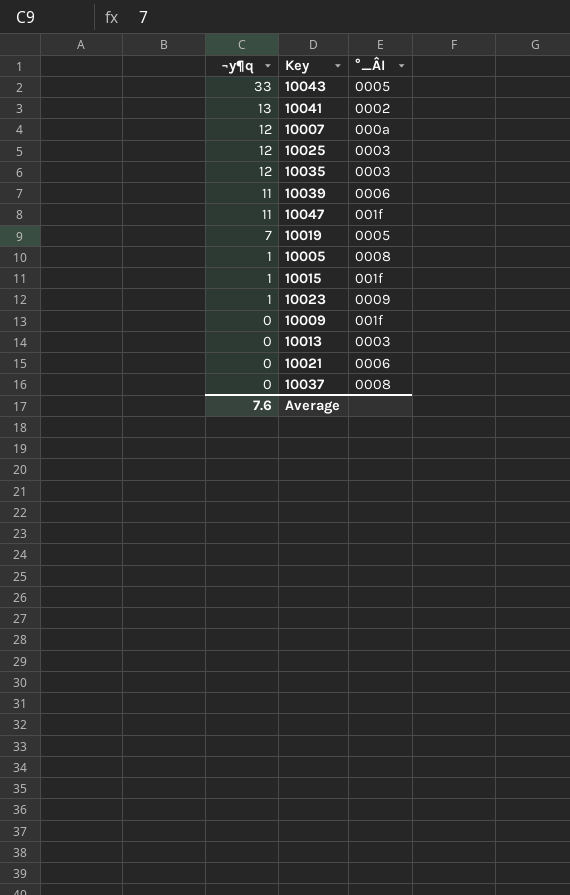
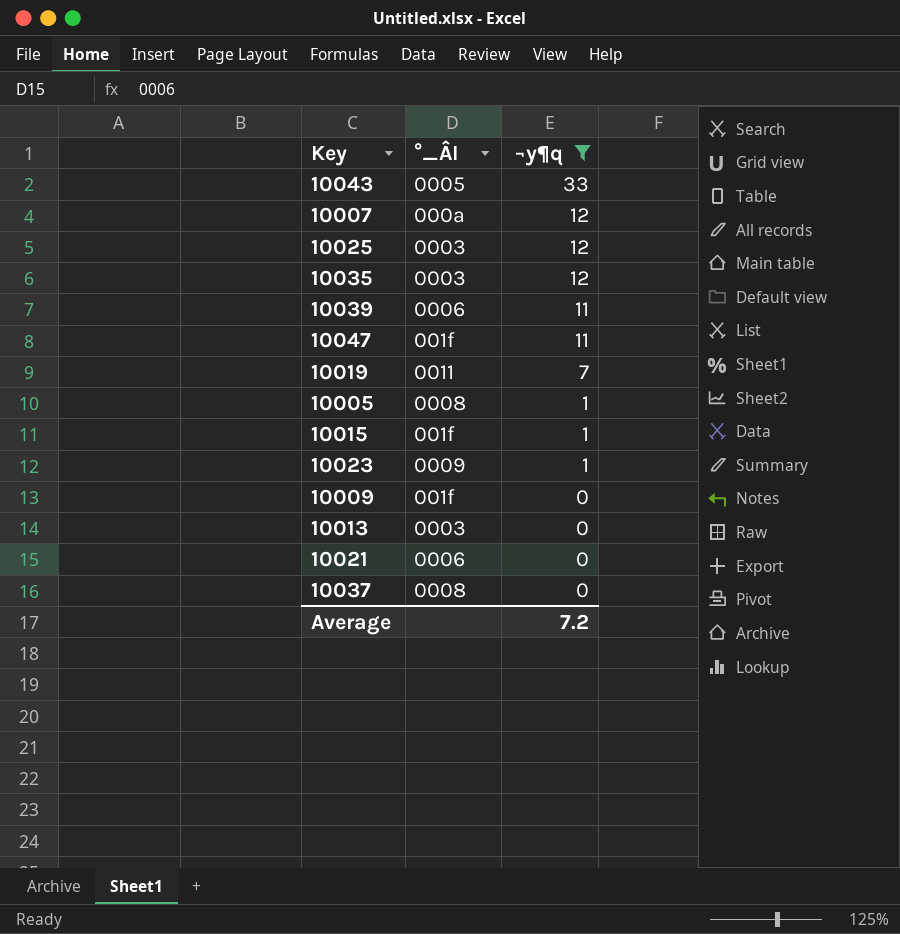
filter: none -> ¬y¶q != 13
column ¬y¶q | position: 1 -> 3
10019 | °_ÂI: 0005 -> 0011
Average | ¬y¶q: 7.6 -> 7.2

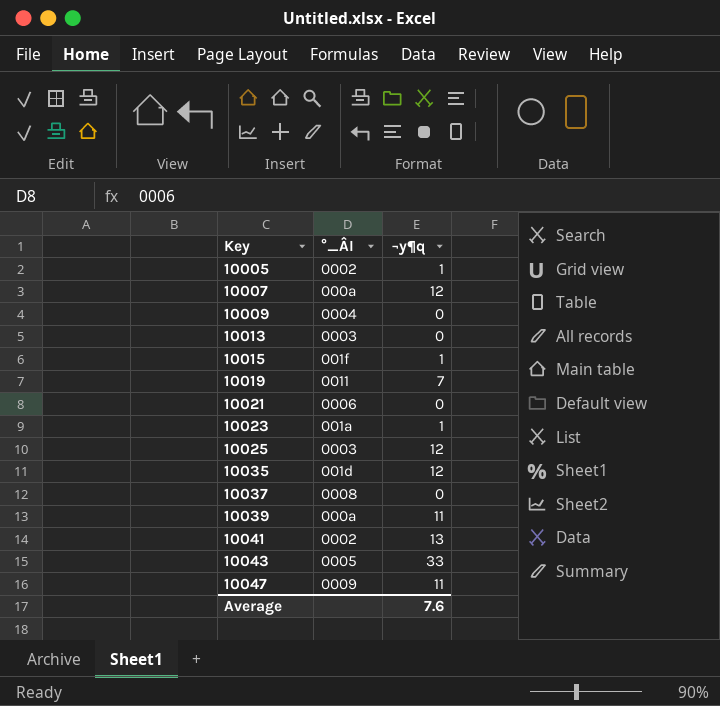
filter: ¬y¶q != 13 -> none
row order: ¬y¶q descending -> Key ascending
10005 | °_ÂI: 0008 -> 0002
10009 | °_ÂI: 001f -> 0004
10023 | °_ÂI: 0009 -> 001a
10035 | °_ÂI: 0003 -> 001d
10039 | °_ÂI: 0006 -> 000a
10047 | °_ÂI: 001f -> 0009
Average | ¬y¶q: 7.2 -> 7.6

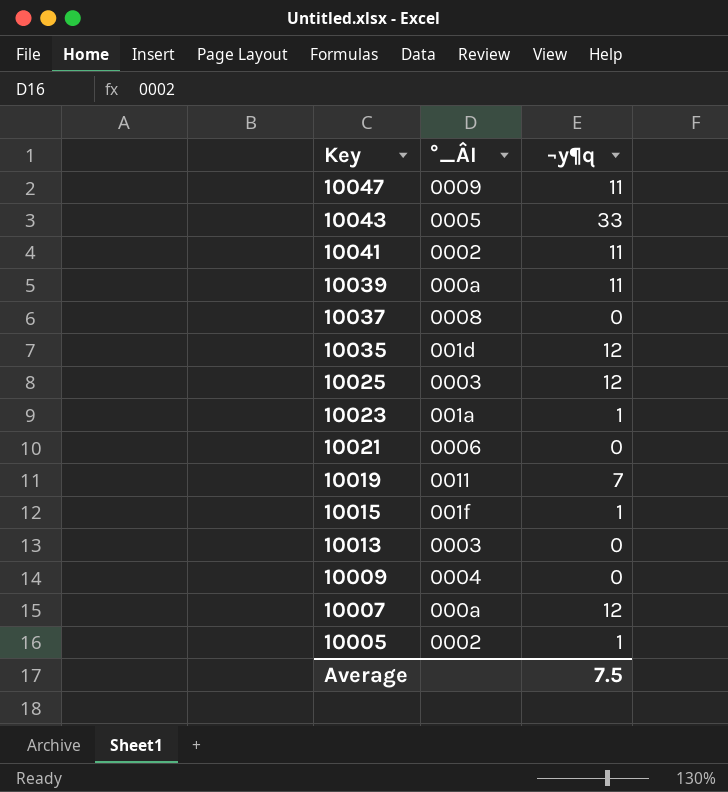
row order: Key ascending -> Key descending
10041 | ¬y¶q: 13 -> 11
Average | ¬y¶q: 7.6 -> 7.5

